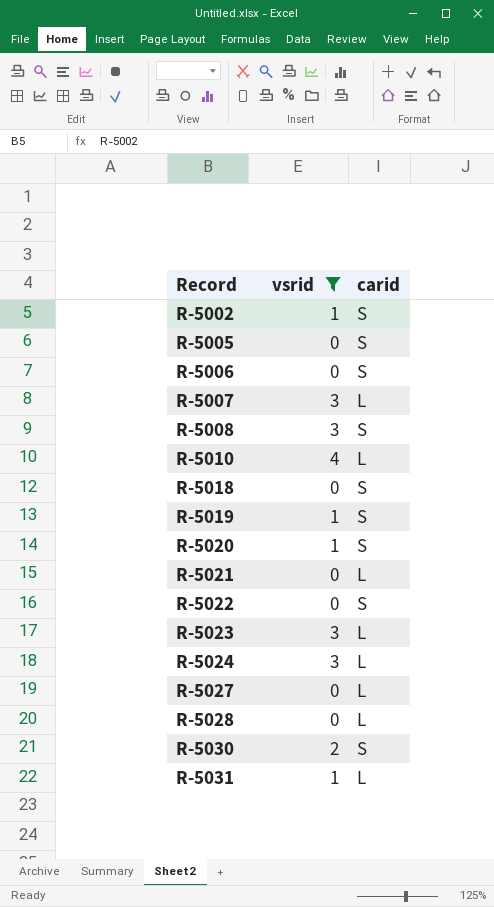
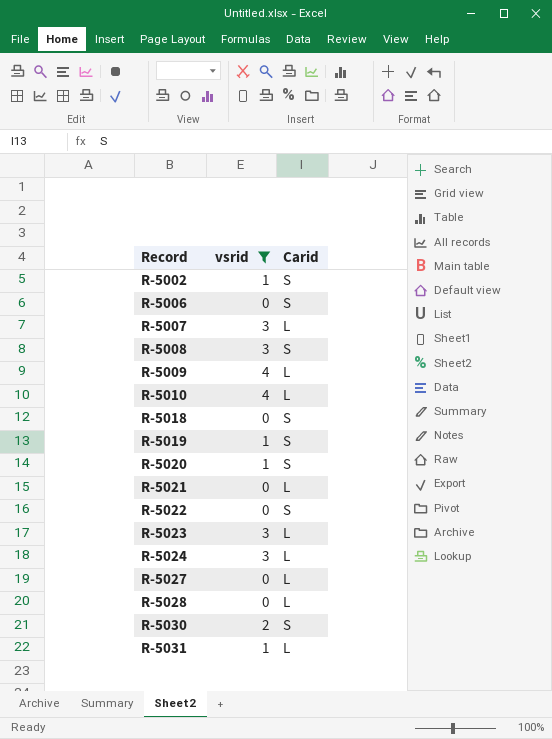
column name: carid -> Carid
row R-5005: 0 | S -> none
row R-5009: none -> 4 | L

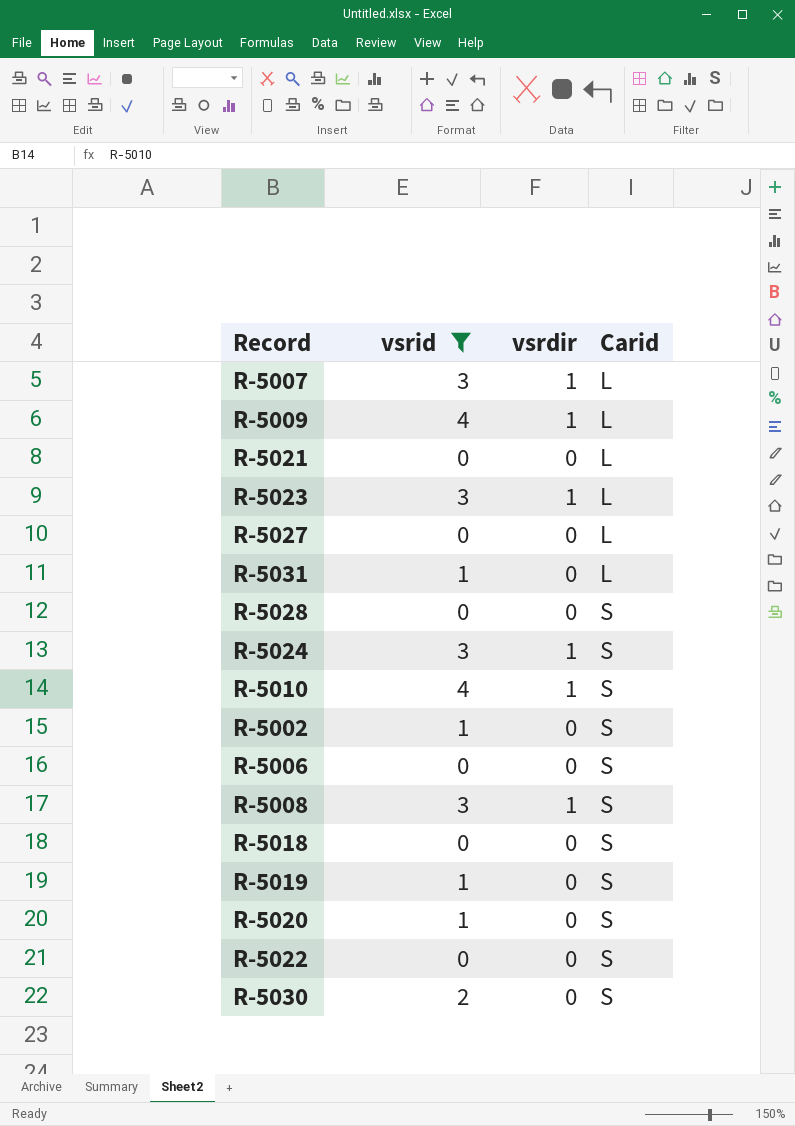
row order: Record ascending -> Carid ascending
column vsrdir | position: none -> 3
R-5028 | Carid: L -> S
R-5024 | Carid: L -> S
R-5010 | Carid: L -> S

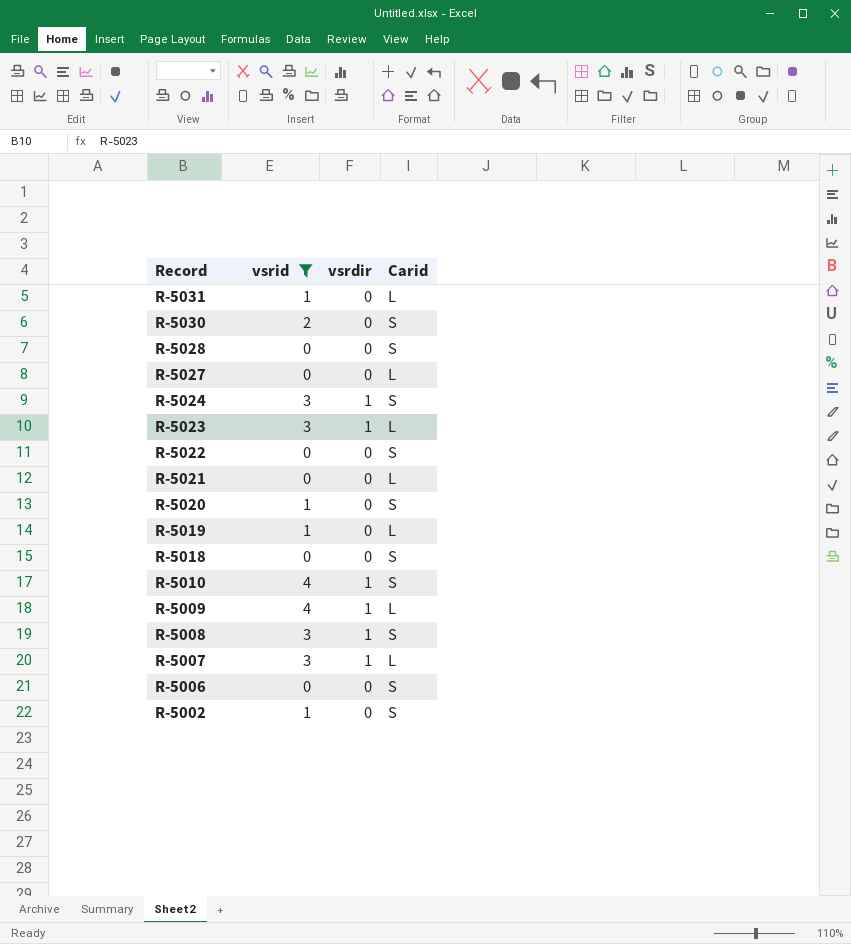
row order: Carid ascending -> Record descending
R-5019 | Carid: S -> L

